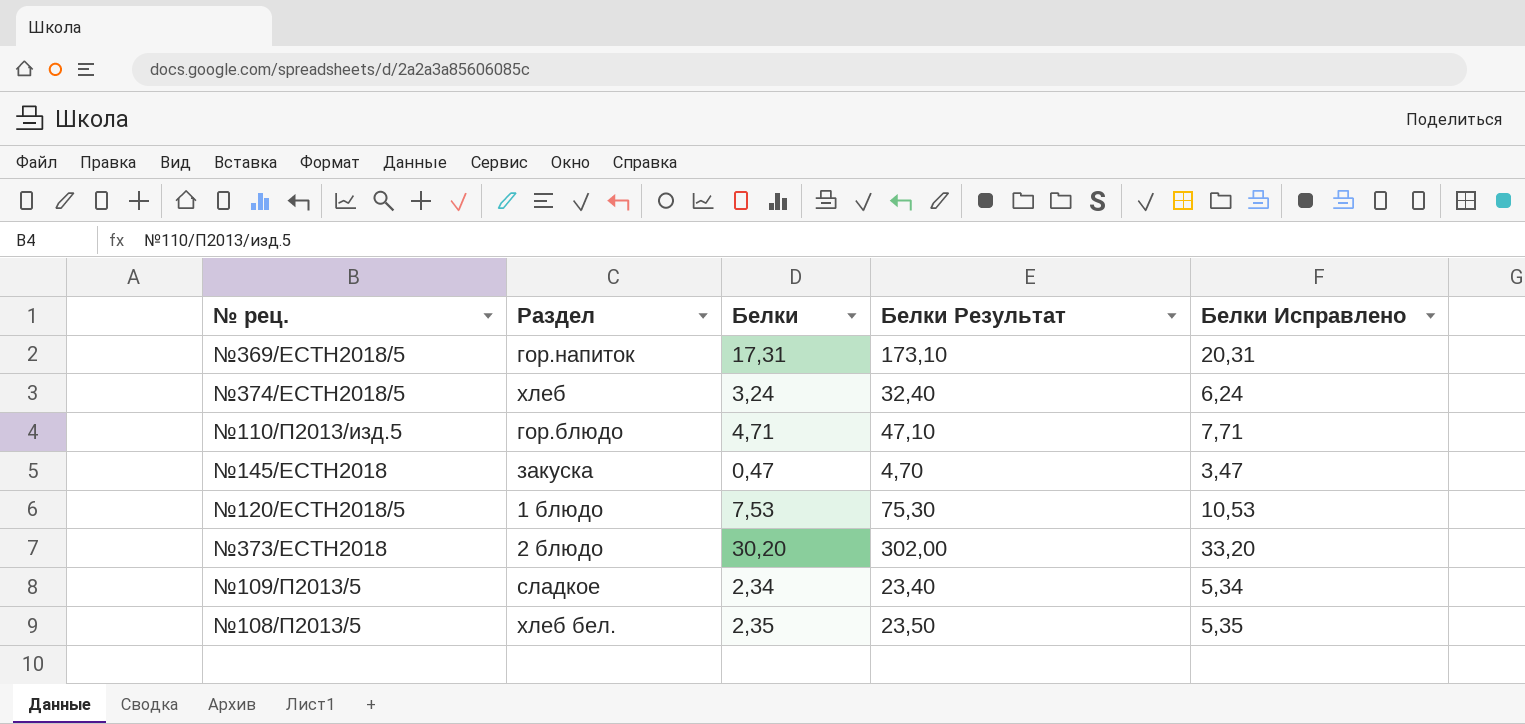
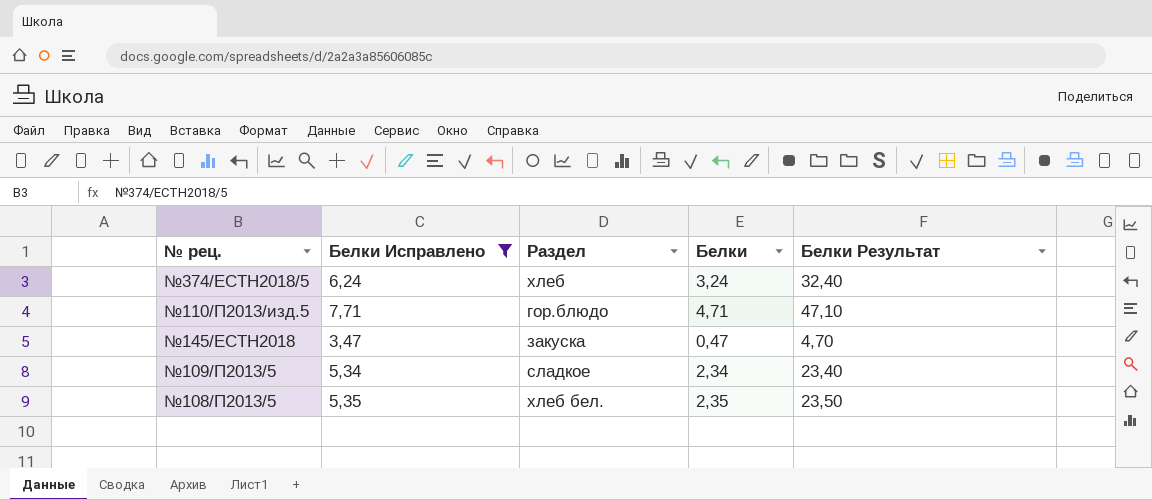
filter: none -> Белки Исправлено <= 7,71
column Белки Исправлено | position: 5 -> 2

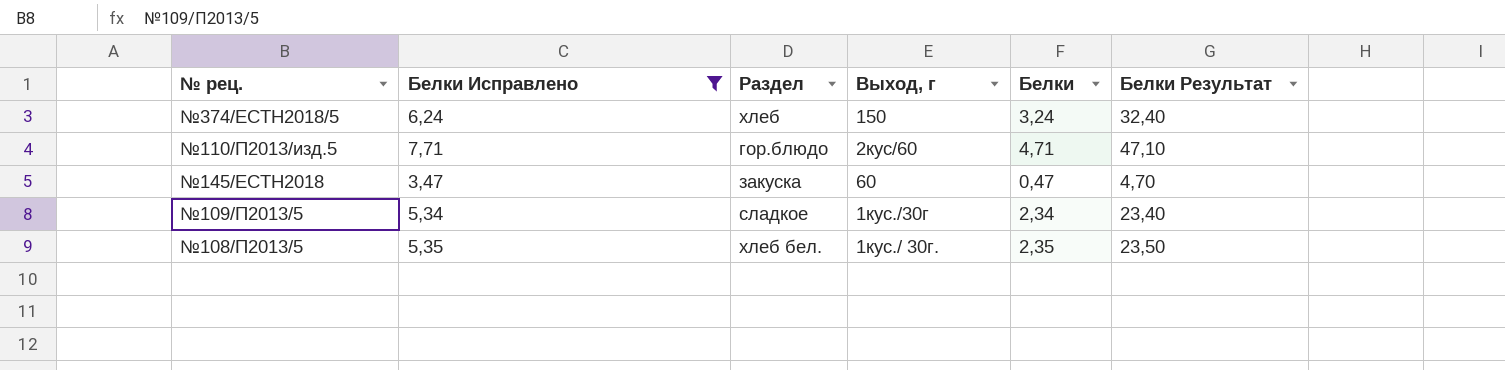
column Выход, г | position: none -> 4

